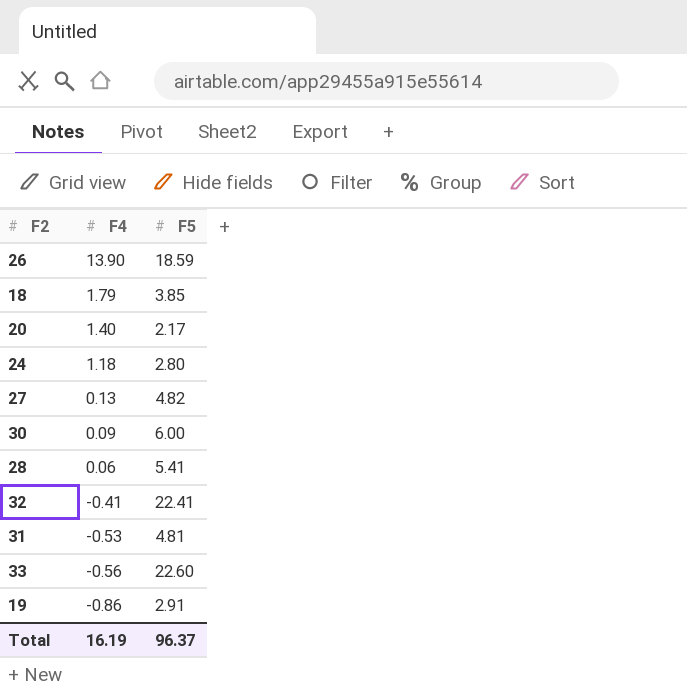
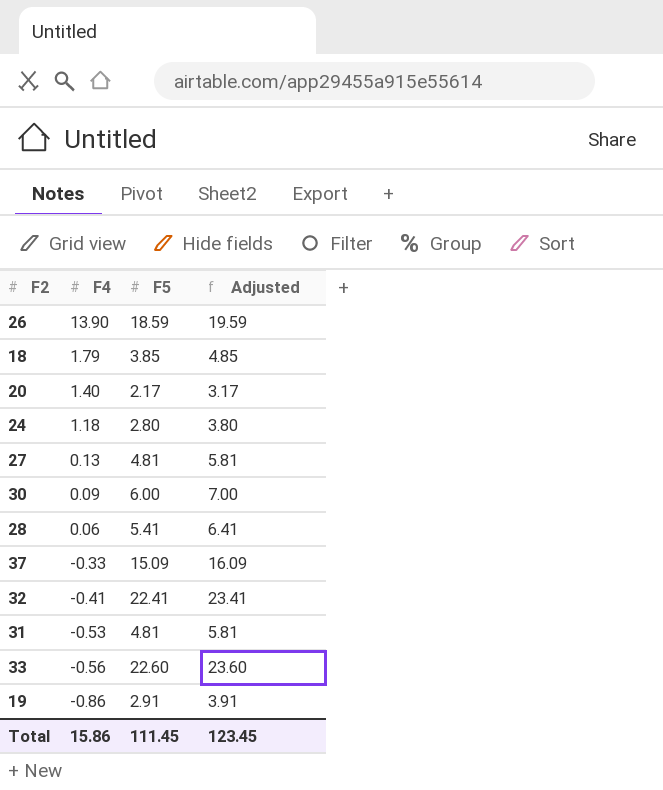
column Adjusted | formula: none -> [F5] + 1
27 | F5: 4.82 -> 4.81
row 37: none -> -0.33 | 15.09 | 16.09
Total | F4: 16.19 -> 15.86
Total | F5: 96.37 -> 111.45

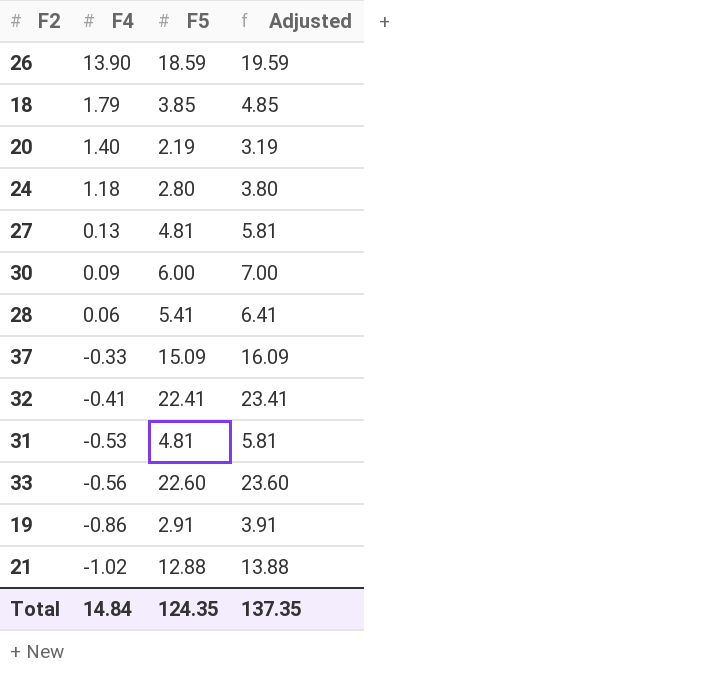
20 | F5: 2.17 -> 2.19
20 | Adjusted: 3.17 -> 3.19
row 21: none -> -1.02 | 12.88 | 13.88
Total | F4: 15.86 -> 14.84
Total | F5: 111.45 -> 124.35
Total | Adjusted: 123.45 -> 137.35

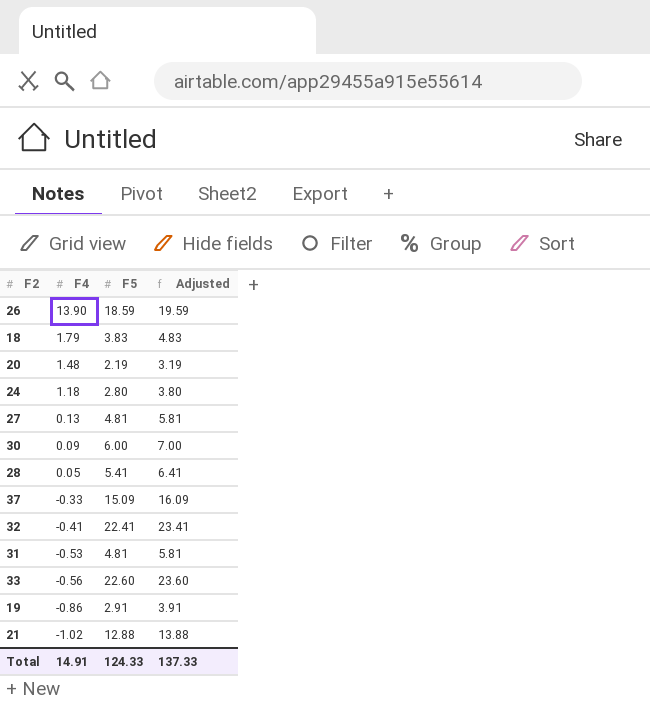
18 | F5: 3.85 -> 3.83
18 | Adjusted: 4.85 -> 4.83
20 | F4: 1.40 -> 1.48
28 | F4: 0.06 -> 0.05
Total | F4: 14.84 -> 14.91
Total | F5: 124.35 -> 124.33
Total | Adjusted: 137.35 -> 137.33

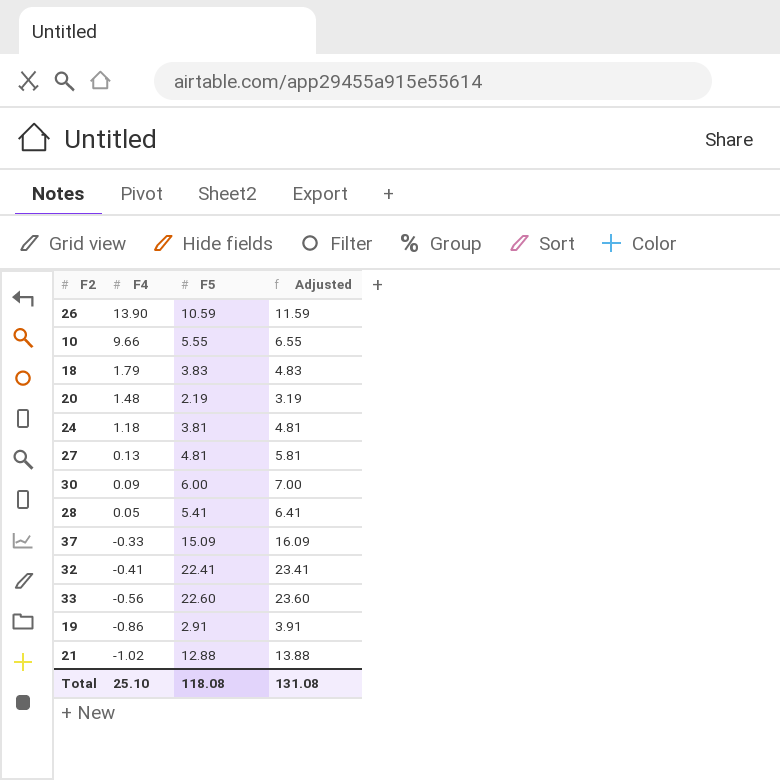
row 31: -0.53 | 4.81 | 5.81 -> none
26 | F5: 18.59 -> 10.59
26 | Adjusted: 19.59 -> 11.59
row 10: none -> 9.66 | 5.55 | 6.55
24 | F5: 2.80 -> 3.81
24 | Adjusted: 3.80 -> 4.81
Total | F4: 14.91 -> 25.10
Total | F5: 124.33 -> 118.08
Total | Adjusted: 137.33 -> 131.08

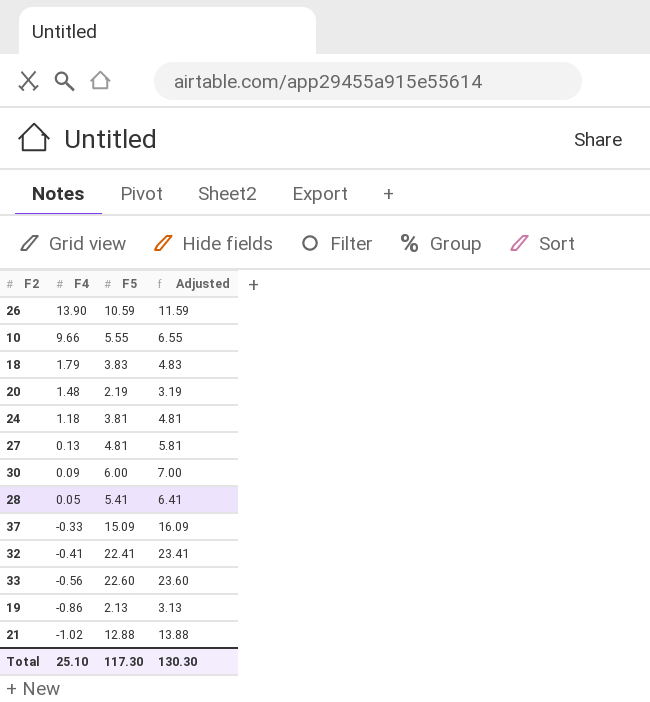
19 | F5: 2.91 -> 2.13
19 | Adjusted: 3.91 -> 3.13
Total | F5: 118.08 -> 117.30
Total | Adjusted: 131.08 -> 130.30

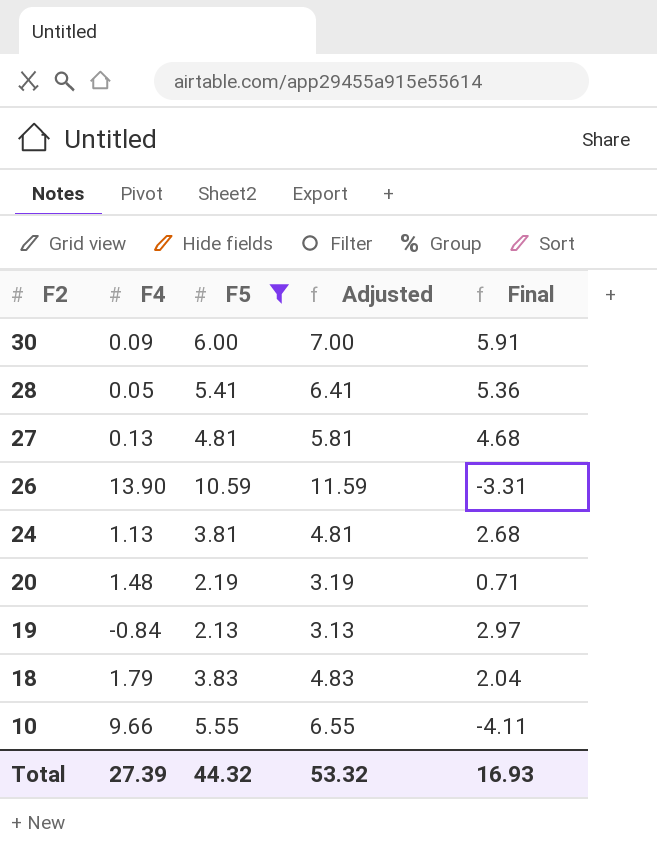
filter: none -> F5 <= 10.59
row order: F4 descending -> F2 descending
column Final | formula: none -> [F5] - [F4]
24 | F4: 1.18 -> 1.13
19 | F4: -0.86 -> -0.84
Total | F4: 25.10 -> 27.39
Total | F5: 117.30 -> 44.32
Total | Adjusted: 130.30 -> 53.32

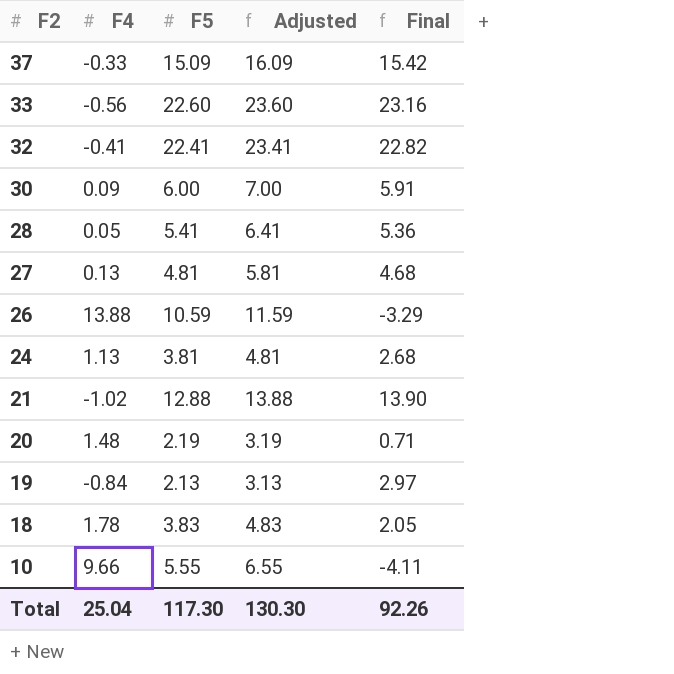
filter: F5 <= 10.59 -> none
26 | F4: 13.90 -> 13.88
26 | Final: -3.31 -> -3.29
18 | F4: 1.79 -> 1.78
18 | Final: 2.04 -> 2.05
Total | F4: 27.39 -> 25.04
Total | F5: 44.32 -> 117.30
Total | Adjusted: 53.32 -> 130.30
Total | Final: 16.93 -> 92.26

